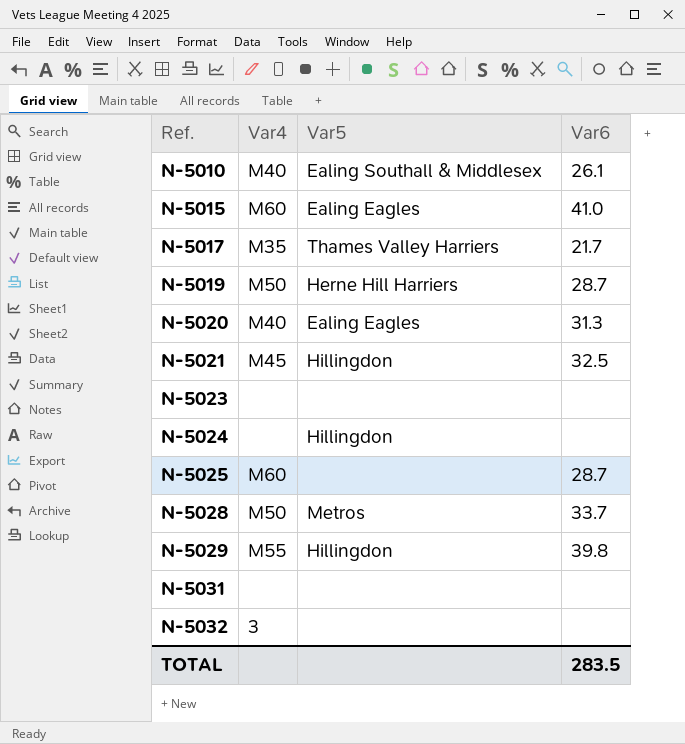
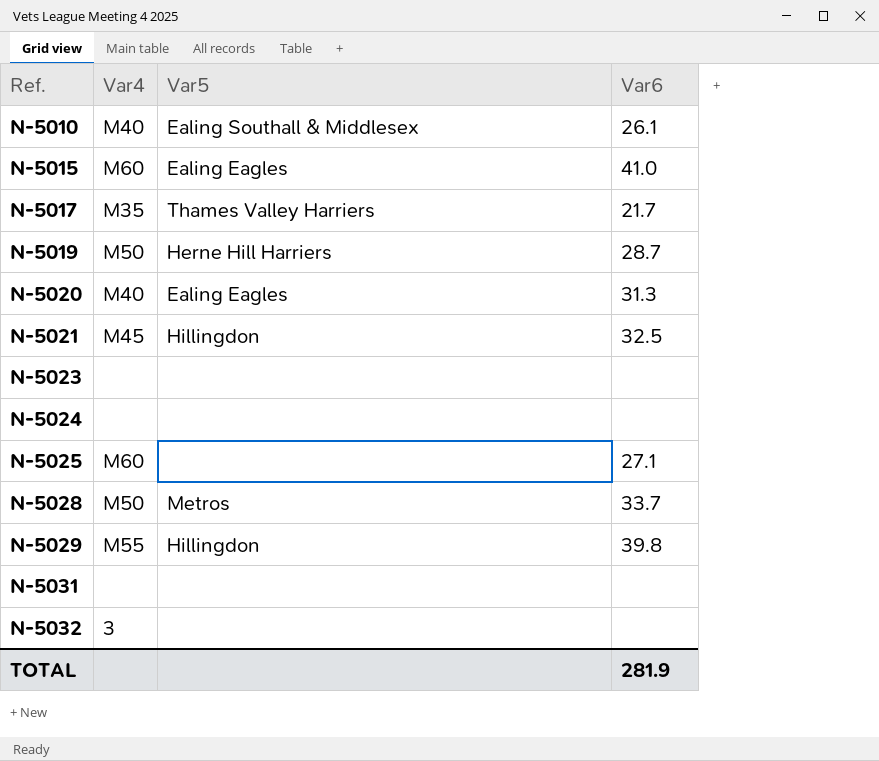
N-5024 | Var5: Hillingdon -> none
N-5025 | Var6: 28.7 -> 27.1
TOTAL | Var6: 283.5 -> 281.9

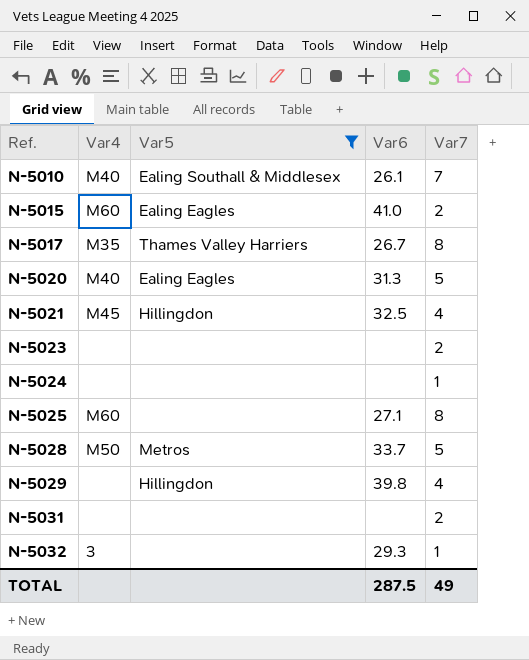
filter: none -> Var5 != Herne Hill Harriers
column Var7 | position: none -> 5
N-5017 | Var6: 21.7 -> 26.7
N-5029 | Var4: M55 -> none
N-5032 | Var6: none -> 29.3
TOTAL | Var6: 281.9 -> 287.5

